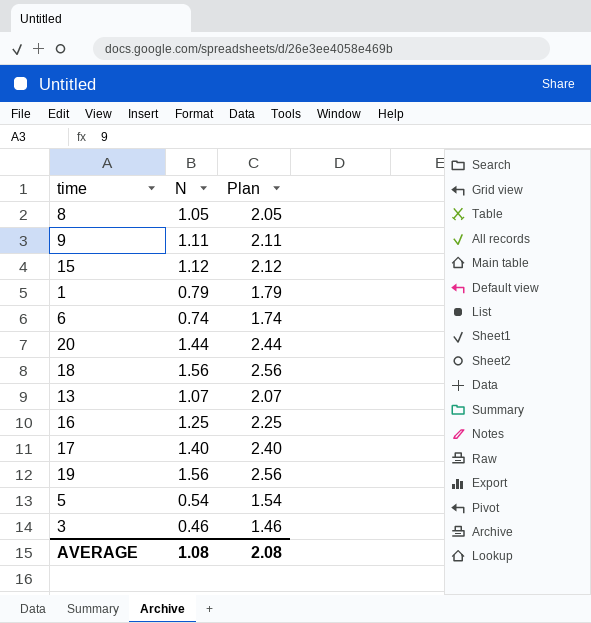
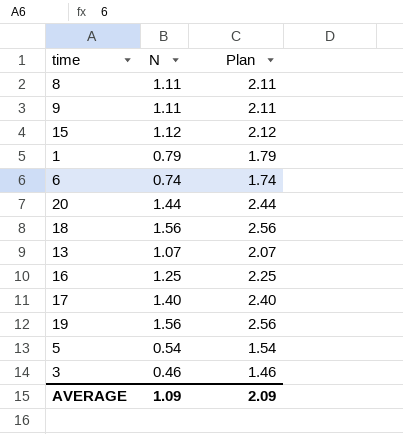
8 | N: 1.05 -> 1.11
8 | Plan: 2.05 -> 2.11
AVERAGE | N: 1.08 -> 1.09
AVERAGE | Plan: 2.08 -> 2.09

